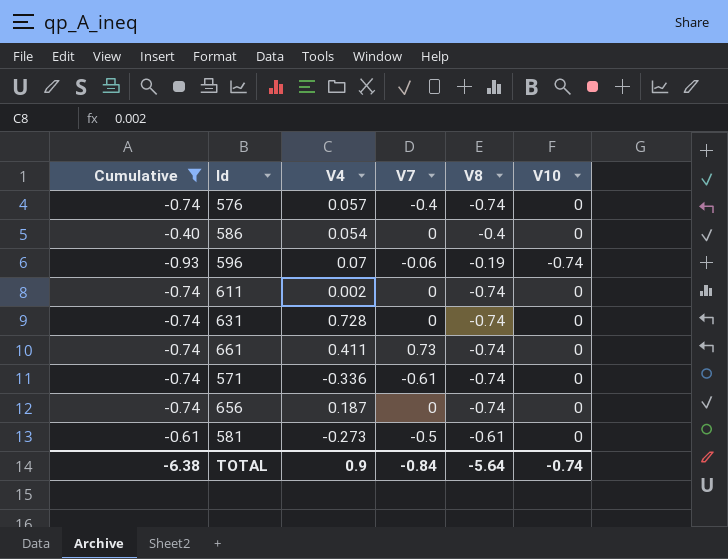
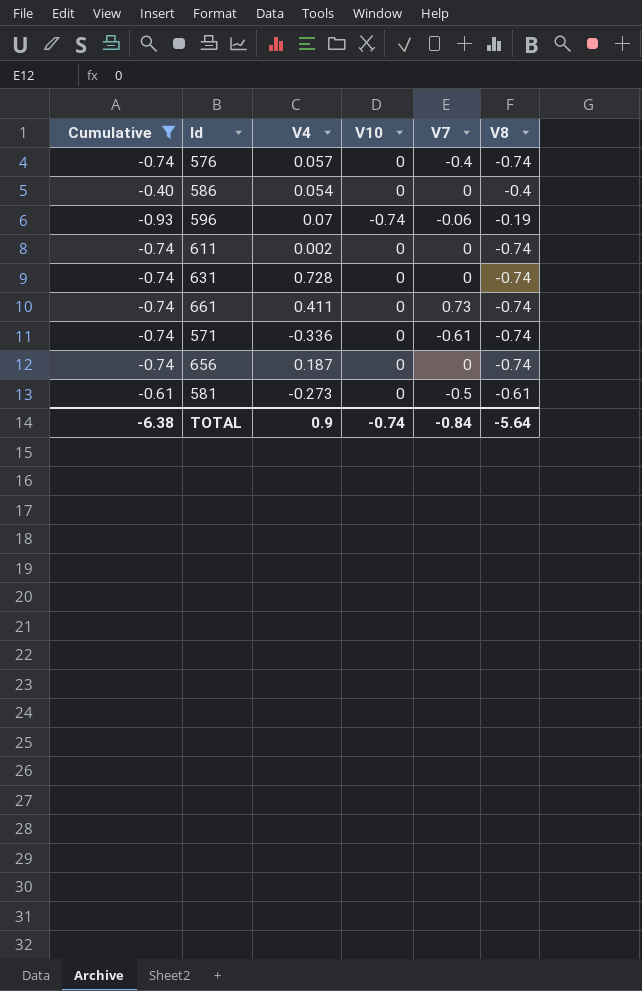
column V10 | position: 6 -> 4

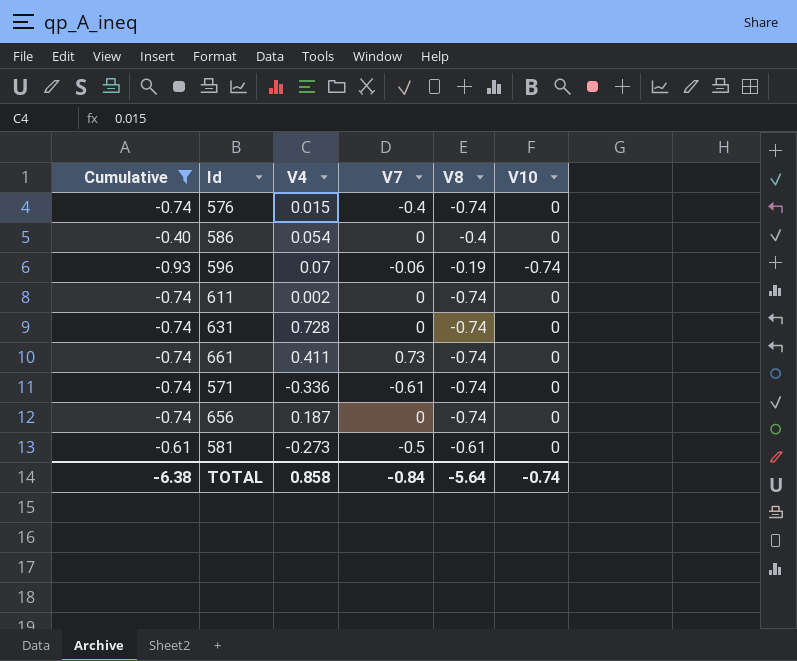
column V10 | position: 4 -> 6
576 | V4: 0.057 -> 0.015
TOTAL | V4: 0.9 -> 0.858

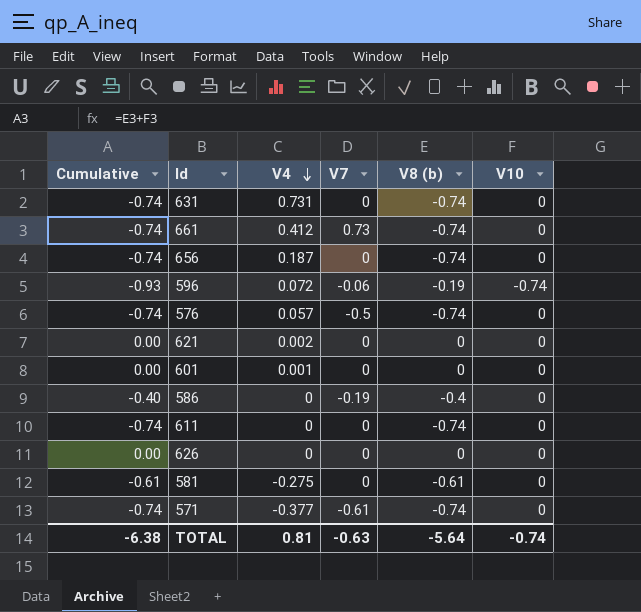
filter: Cumulative != 0.00 -> none
row order: none -> V4 descending
column name: V8 -> V8 (b)
631 | V4: 0.728 -> 0.731
661 | V4: 0.411 -> 0.412
596 | V4: 0.07 -> 0.072
576 | V4: 0.015 -> 0.057
576 | V7: -0.4 -> -0.5
586 | V4: 0.054 -> 0
586 | V7: 0 -> -0.19
611 | V4: 0.002 -> 0
581 | V4: -0.273 -> -0.275
581 | V7: -0.5 -> 0
571 | V4: -0.336 -> -0.377
TOTAL | V4: 0.858 -> 0.81
TOTAL | V7: -0.84 -> -0.63

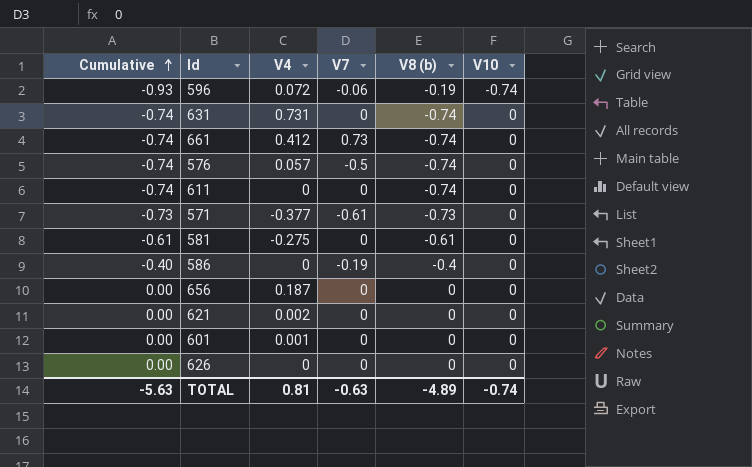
row order: V4 descending -> Cumulative ascending
571 | Cumulative: -0.74 -> -0.73
571 | V8 (b): -0.74 -> -0.73
656 | Cumulative: -0.74 -> 0.00
656 | V8 (b): -0.74 -> 0
TOTAL | Cumulative: -6.38 -> -5.63
TOTAL | V8 (b): -5.64 -> -4.89

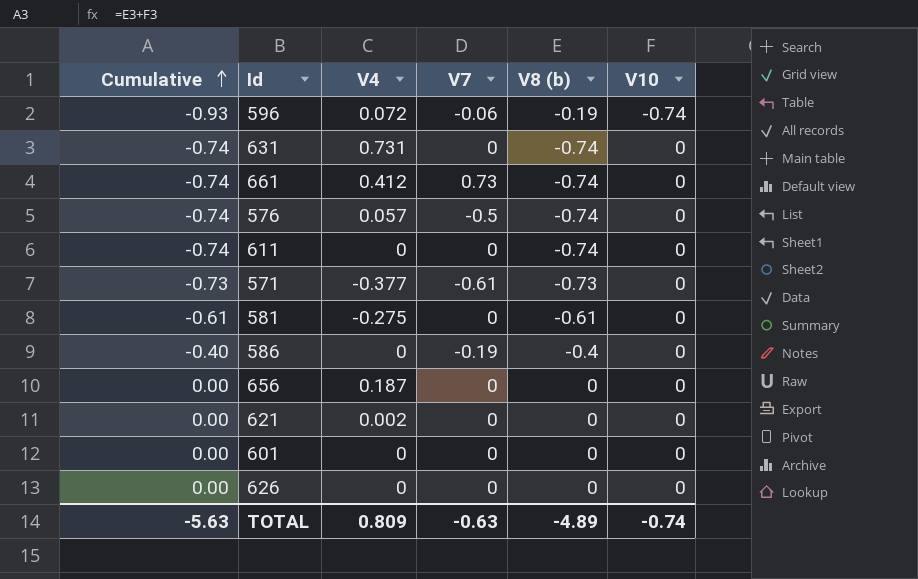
601 | V4: 0.001 -> 0
TOTAL | V4: 0.81 -> 0.809

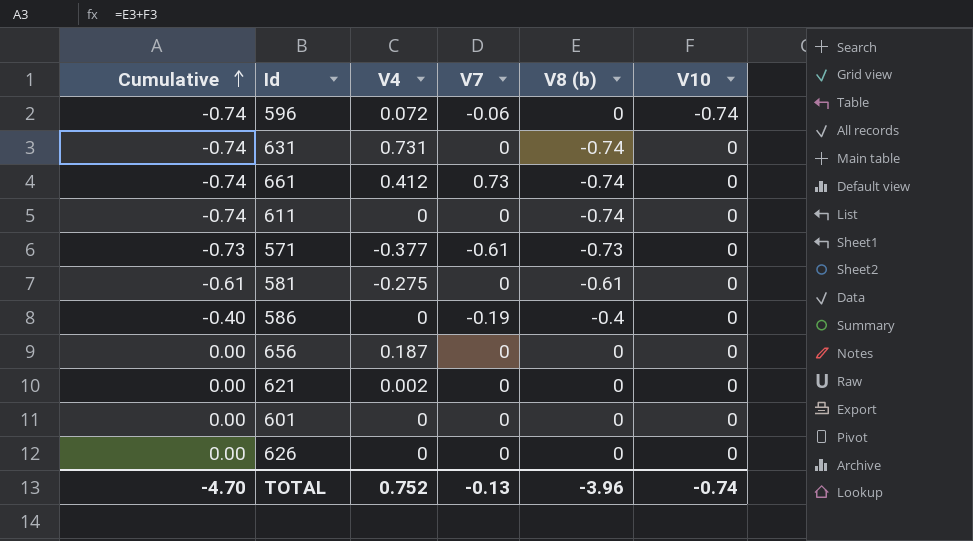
row 576: -0.74 | 0.057 | -0.5 | -0.74 | 0 -> none
596 | Cumulative: -0.93 -> -0.74
596 | V8 (b): -0.19 -> 0
TOTAL | Cumulative: -5.63 -> -4.70
TOTAL | V4: 0.809 -> 0.752
TOTAL | V7: -0.63 -> -0.13
TOTAL | V8 (b): -4.89 -> -3.96

